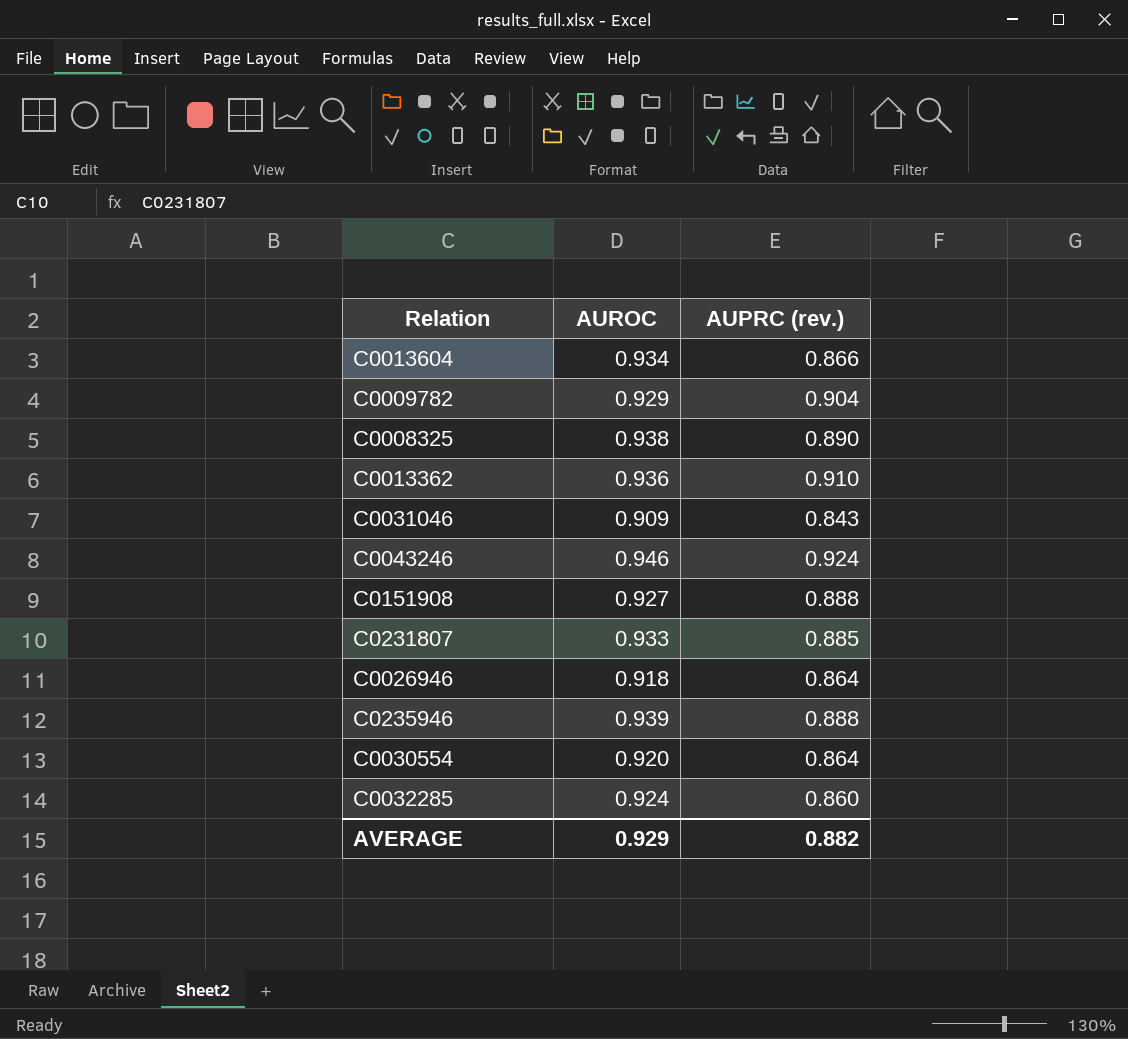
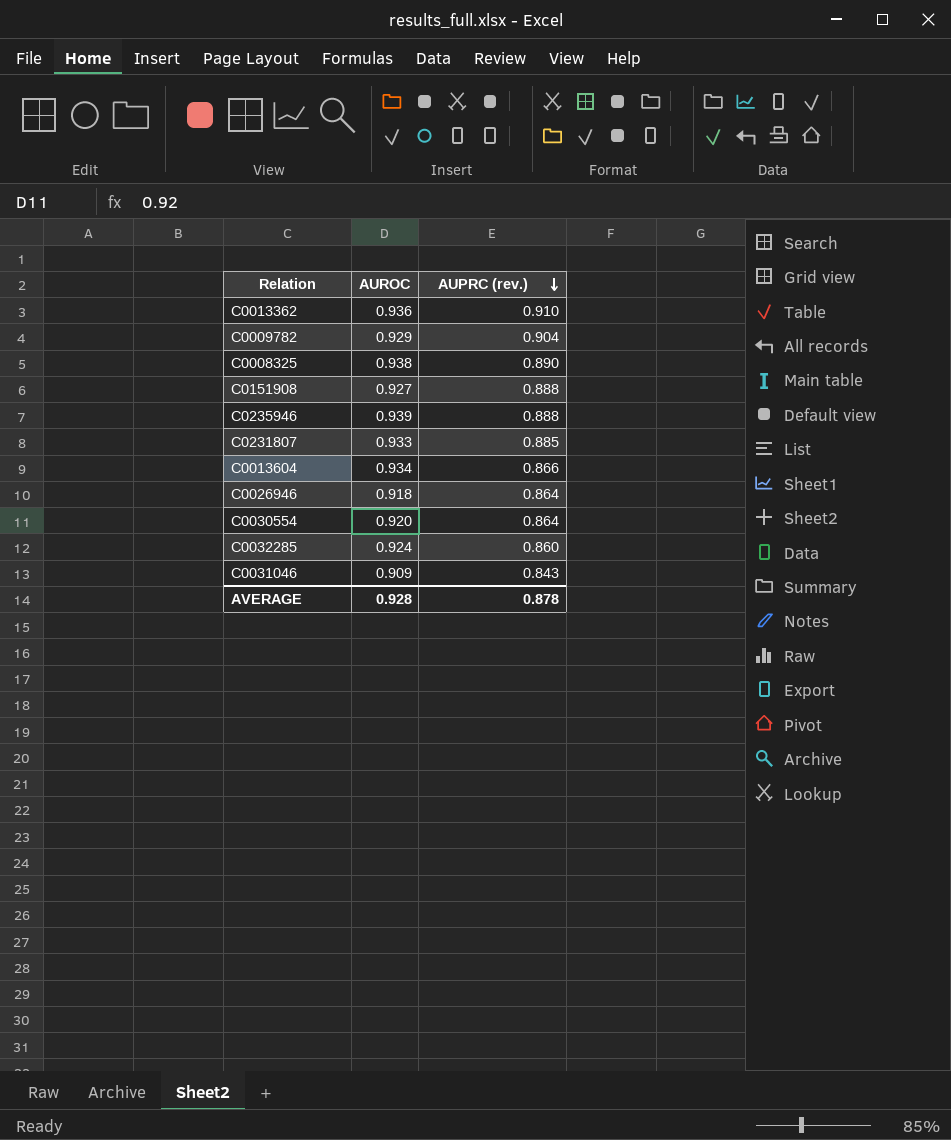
row order: none -> AUPRC (rev.) descending
row C0043246: 0.946 | 0.924 -> none
AVERAGE | AUROC: 0.929 -> 0.928
AVERAGE | AUPRC (rev.): 0.882 -> 0.878

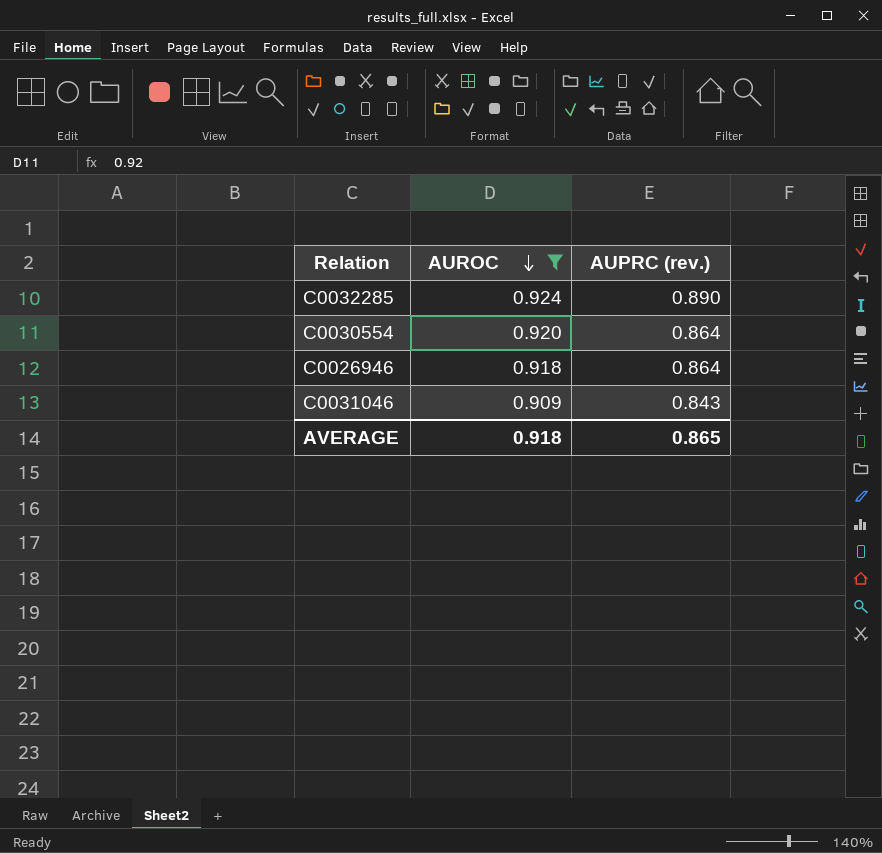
filter: none -> AUROC <= 0.924
row order: AUPRC (rev.) descending -> AUROC descending
C0032285 | AUPRC (rev.): 0.860 -> 0.890
AVERAGE | AUROC: 0.928 -> 0.918
AVERAGE | AUPRC (rev.): 0.878 -> 0.865

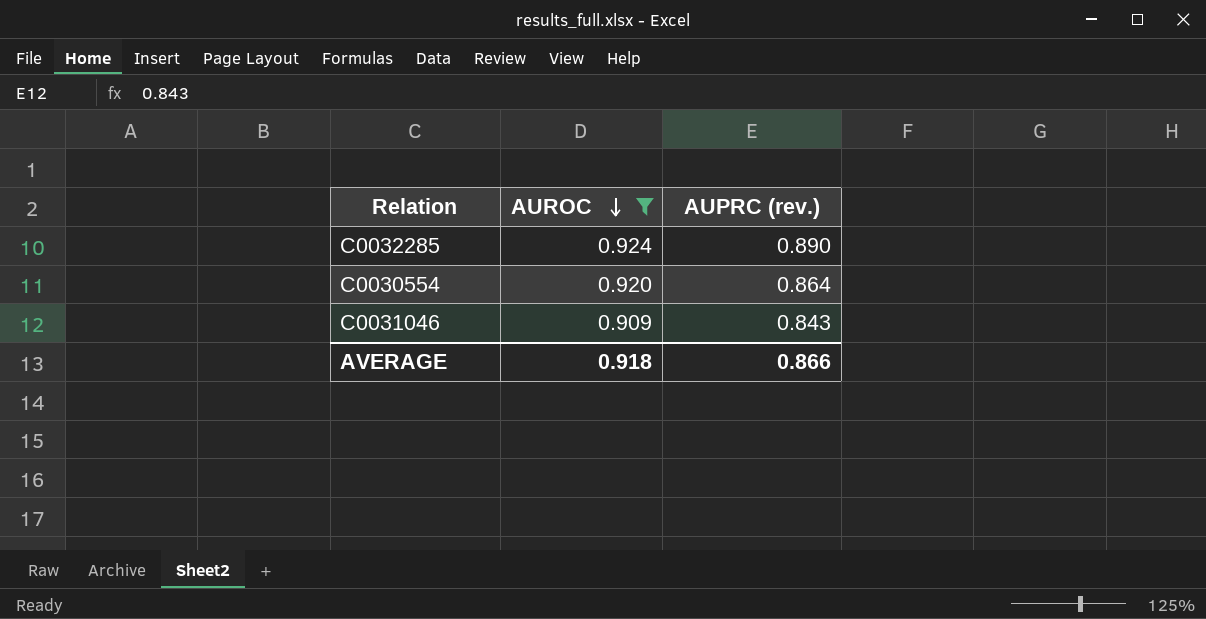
row C0026946: 0.918 | 0.864 -> none
AVERAGE | AUPRC (rev.): 0.865 -> 0.866

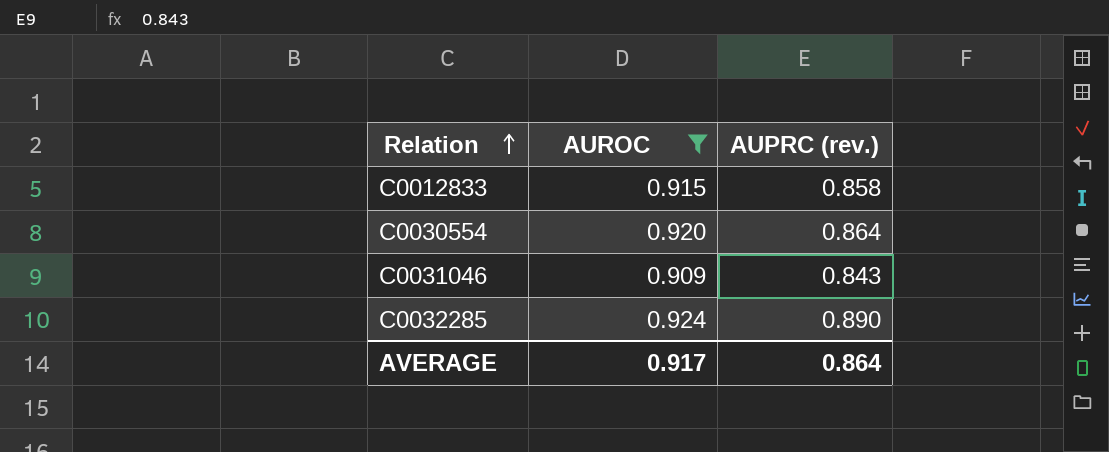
row order: AUROC descending -> Relation ascending
row C0012833: none -> 0.915 | 0.858
AVERAGE | AUROC: 0.918 -> 0.917
AVERAGE | AUPRC (rev.): 0.866 -> 0.864

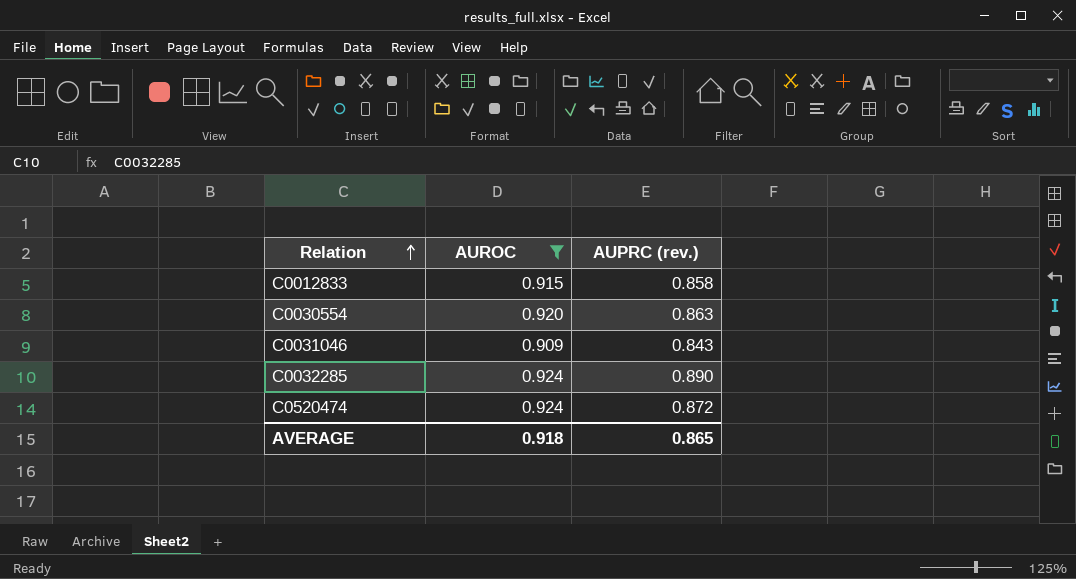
C0030554 | AUPRC (rev.): 0.864 -> 0.863
row C0520474: none -> 0.924 | 0.872
AVERAGE | AUROC: 0.917 -> 0.918
AVERAGE | AUPRC (rev.): 0.864 -> 0.865

